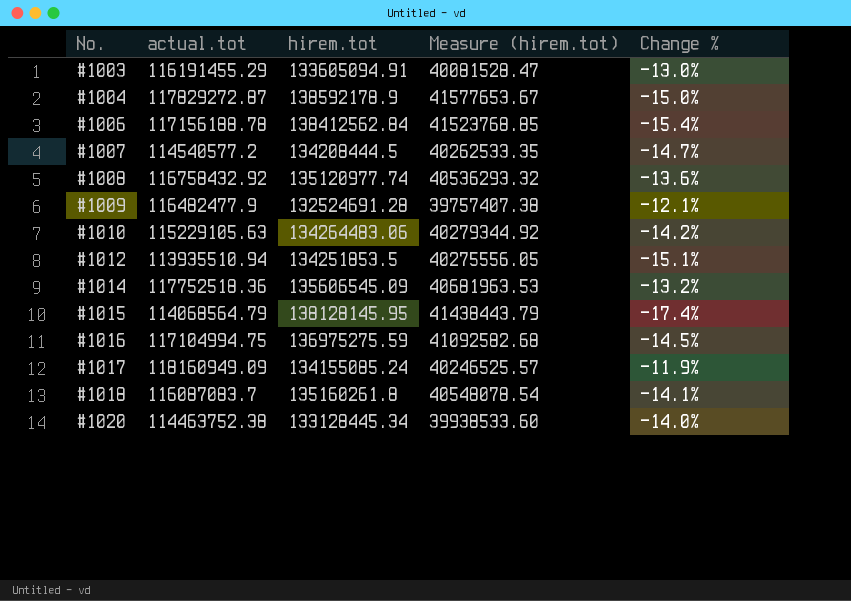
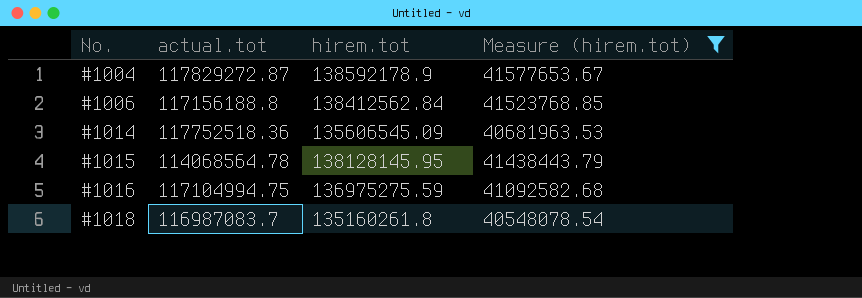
filter: none -> Measure (hirem.tot) >= 40548078.54
column Change % | formula: ([actual.tot] - [hirem.tot]) / [hirem.tot] -> none
#1006 | actual.tot: 117156188.78 -> 117156188.8
#1015 | actual.tot: 114068564.79 -> 114068564.78
#1018 | actual.tot: 116087083.7 -> 116987083.7

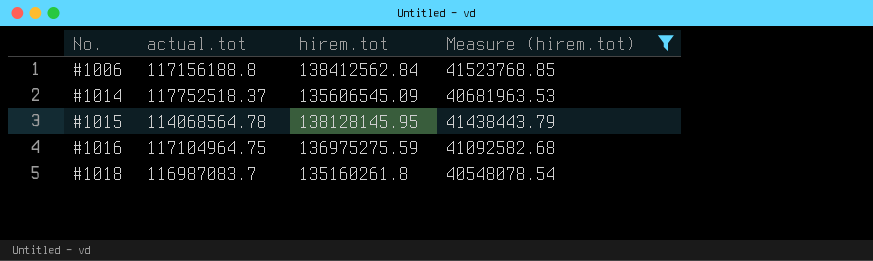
row #1004: 117829272.87 | 138592178.9 | 41577653.67 -> none
#1014 | actual.tot: 117752518.36 -> 117752518.37
#1016 | actual.tot: 117104994.75 -> 117104964.75

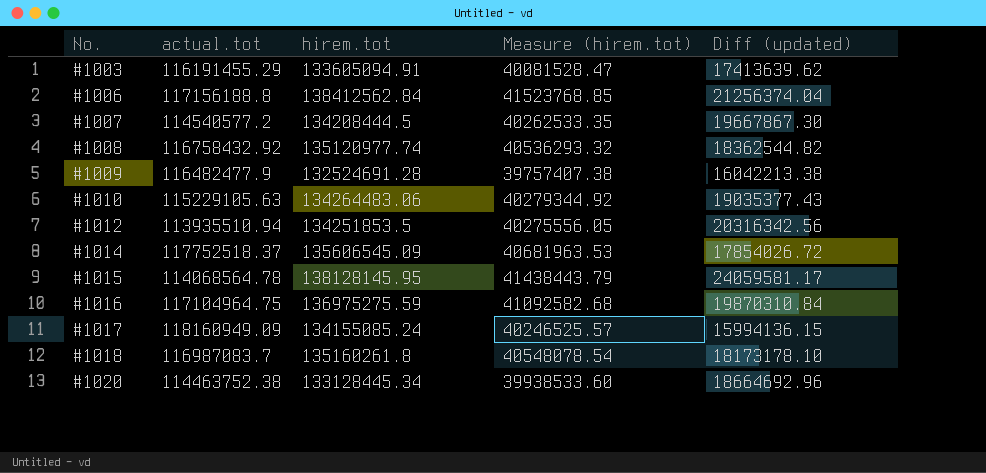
filter: Measure (hirem.tot) >= 40548078.54 -> none
column Diff (updated) | formula: none -> [hirem.tot] - [actual.tot]

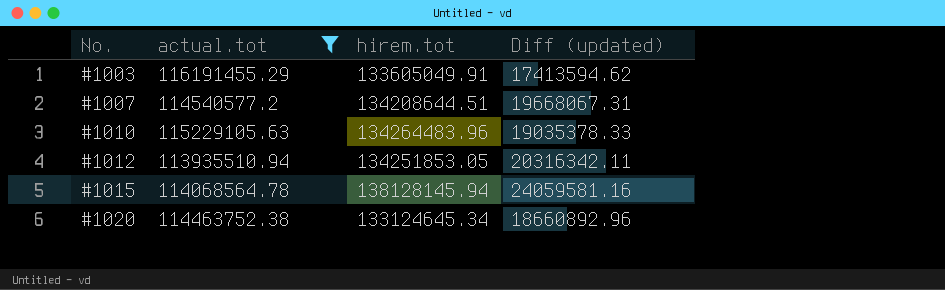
filter: none -> actual.tot <= 116191455.29
column Measure (hirem.tot) | formula: [hirem.tot] * 0.3 -> none
#1003 | hirem.tot: 133605094.91 -> 133605049.91
#1003 | Diff (updated): 17413639.62 -> 17413594.62
#1007 | hirem.tot: 134208444.5 -> 134208644.51
#1007 | Diff (updated): 19667867.30 -> 19668067.31
#1010 | hirem.tot: 134264483.06 -> 134264483.96
#1010 | Diff (updated): 19035377.43 -> 19035378.33
#1012 | hirem.tot: 134251853.5 -> 134251853.05
#1012 | Diff (updated): 20316342.56 -> 20316342.11
#1015 | hirem.tot: 138128145.95 -> 138128145.94
#1015 | Diff (updated): 24059581.17 -> 24059581.16
#1020 | hirem.tot: 133128445.34 -> 133124645.34
#1020 | Diff (updated): 18664692.96 -> 18660892.96

